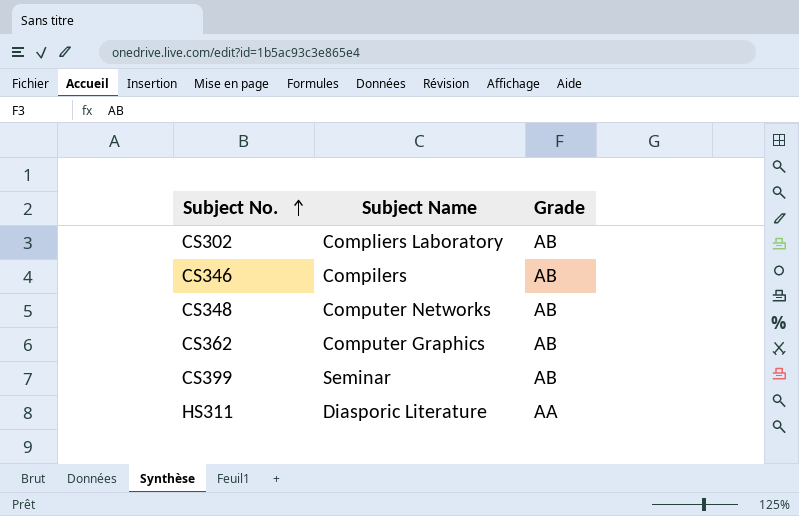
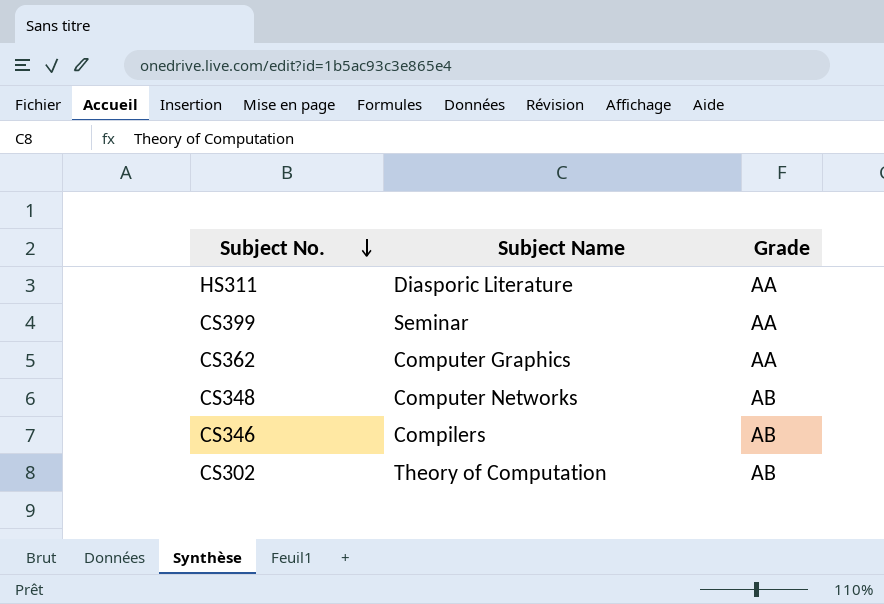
row order: Subject No. ascending -> Subject No. descending
CS399 | Grade: AB -> AA
CS362 | Grade: AB -> AA
CS302 | Subject Name: Compliers Laboratory -> Theory of Computation

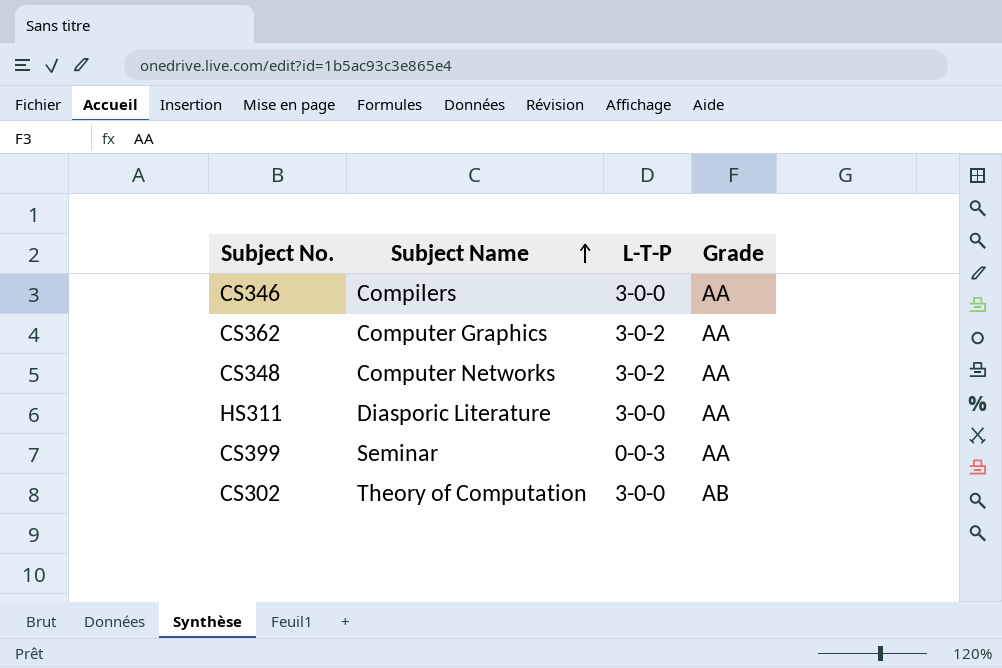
row order: Subject No. descending -> Subject Name ascending
column L-T-P | position: none -> 3
CS346 | Grade: AB -> AA
CS348 | Grade: AB -> AA

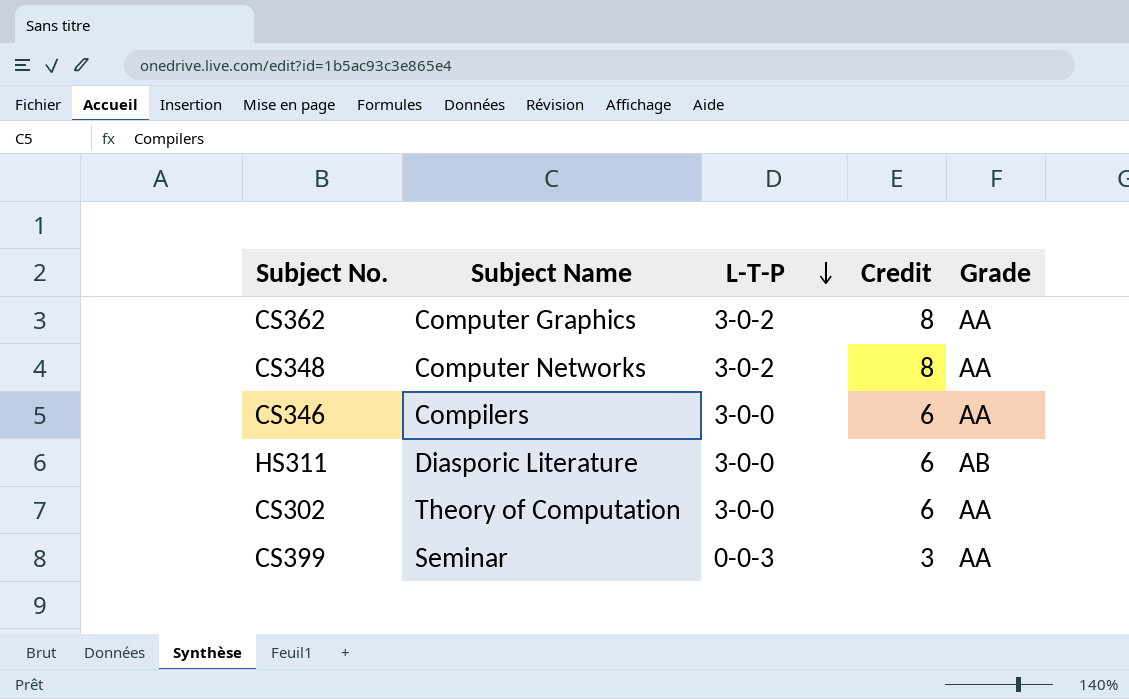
row order: Subject Name ascending -> L-T-P descending
column Credit | position: none -> 4
HS311 | Grade: AA -> AB
CS302 | Grade: AB -> AA

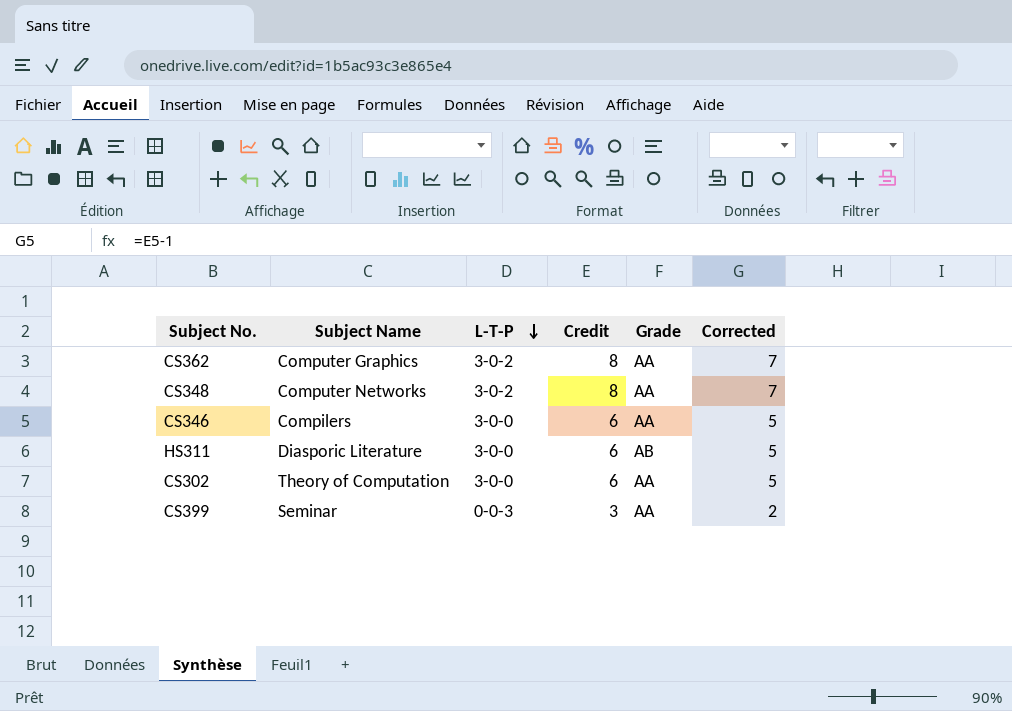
column Corrected | formula: none -> [Credit] - 1

